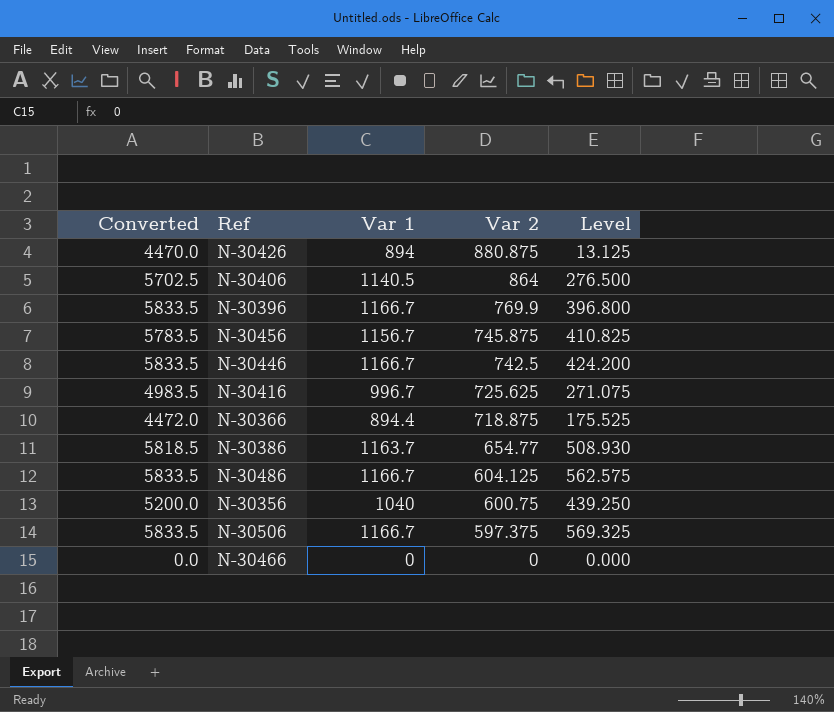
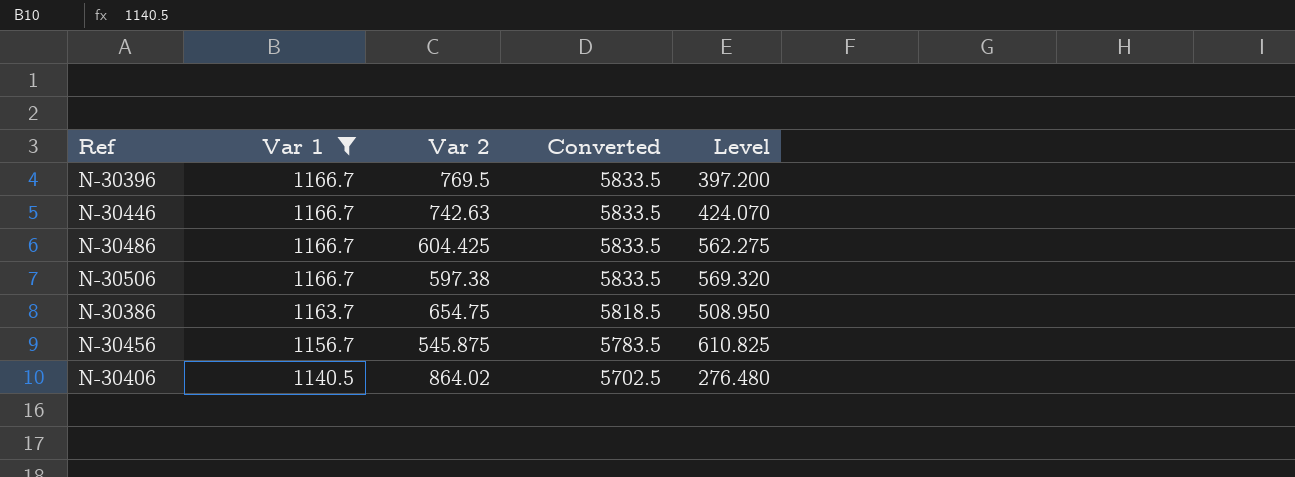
filter: none -> Var 1 >= 1140.5
row order: Var 2 descending -> Var 1 descending
column Converted | position: 1 -> 4
N-30396 | Var 2: 769.9 -> 769.5
N-30396 | Level: 396.800 -> 397.200
N-30446 | Var 2: 742.5 -> 742.63
N-30446 | Level: 424.200 -> 424.070
N-30486 | Var 2: 604.125 -> 604.425
N-30486 | Level: 562.575 -> 562.275
N-30506 | Var 2: 597.375 -> 597.38
N-30506 | Level: 569.325 -> 569.320
N-30386 | Var 2: 654.77 -> 654.75
N-30386 | Level: 508.930 -> 508.950
N-30456 | Var 2: 745.875 -> 545.875
N-30456 | Level: 410.825 -> 610.825
N-30406 | Var 2: 864 -> 864.02
N-30406 | Level: 276.500 -> 276.480

